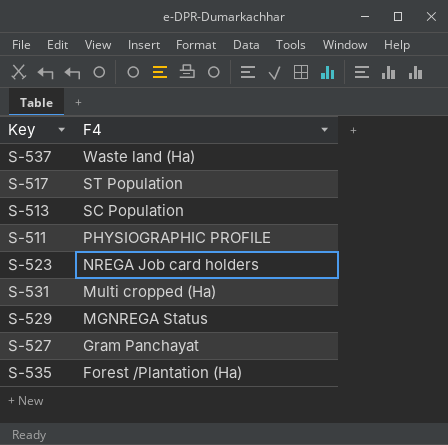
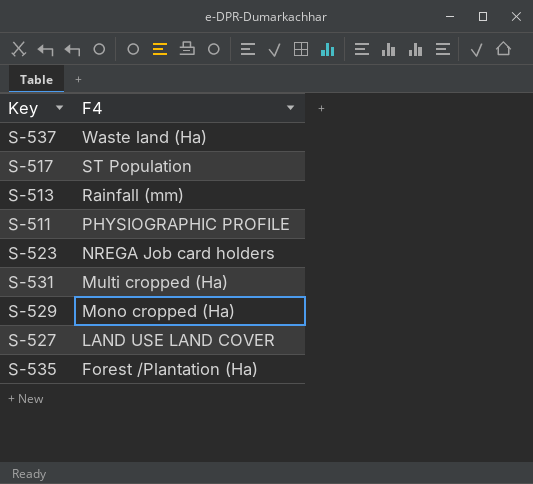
S-513 | F4: SC Population -> Rainfall (mm)
S-529 | F4: MGNREGA Status -> Mono cropped (Ha)
S-527 | F4: Gram Panchayat -> LAND USE LAND COVER

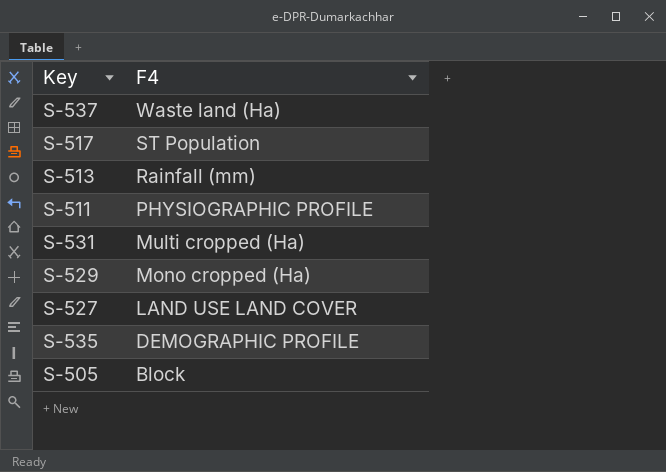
row S-523: NREGA Job card holders -> none
S-535 | F4: Forest /Plantation (Ha) -> DEMOGRAPHIC PROFILE
row S-505: none -> Block

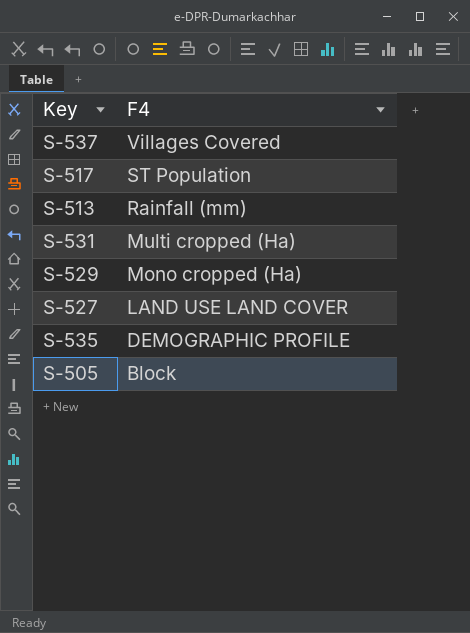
row S-511: PHYSIOGRAPHIC PROFILE -> none
S-537 | F4: Waste land (Ha) -> Villages Covered

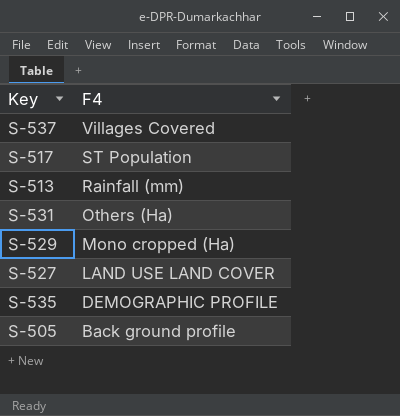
S-531 | F4: Multi cropped (Ha) -> Others (Ha)
S-505 | F4: Block -> Back ground profile

